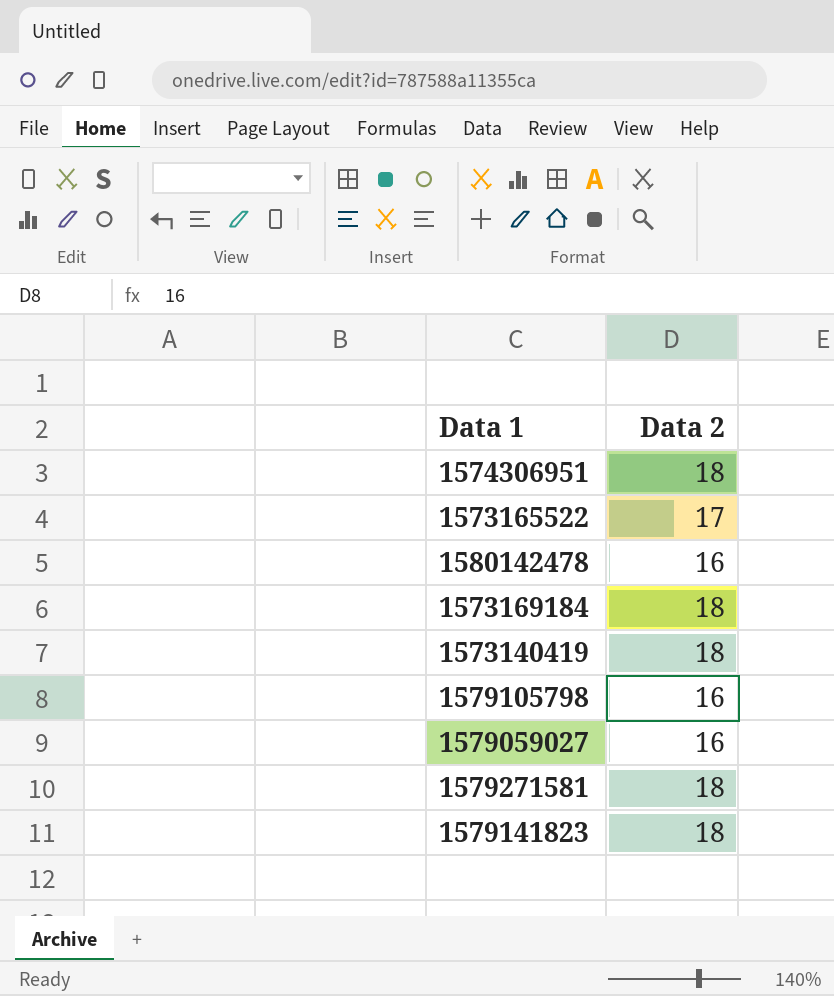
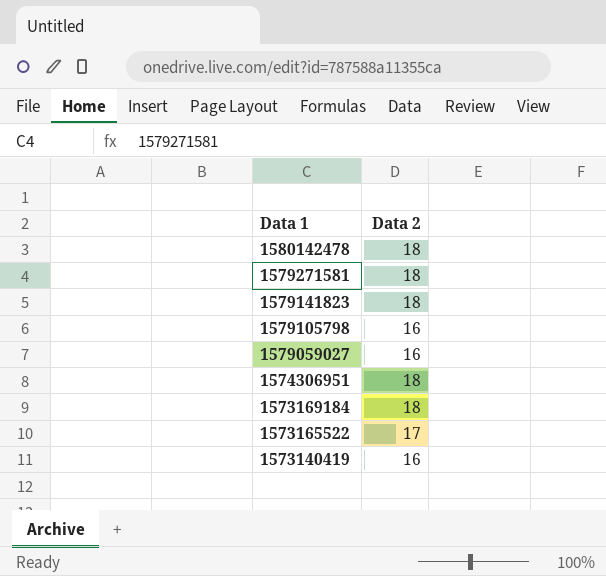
row order: none -> Data 1 descending
1580142478 | Data 2: 16 -> 18
1573140419 | Data 2: 18 -> 16

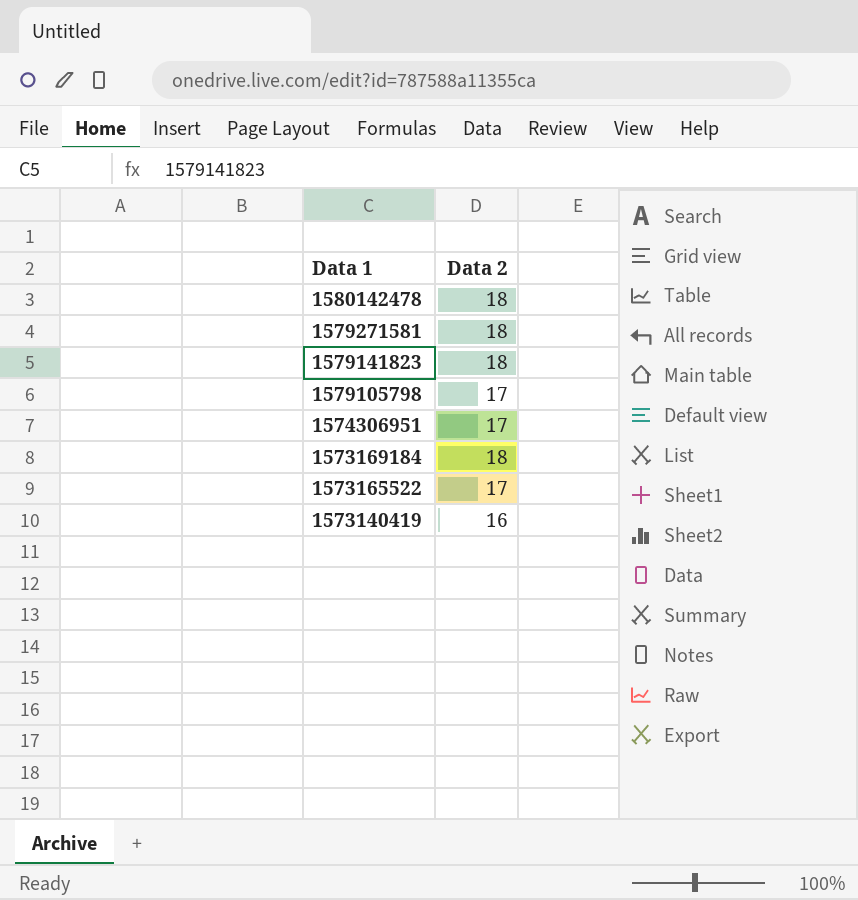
row 1579059027: 16 -> none
1579105798 | Data 2: 16 -> 17
1574306951 | Data 2: 18 -> 17

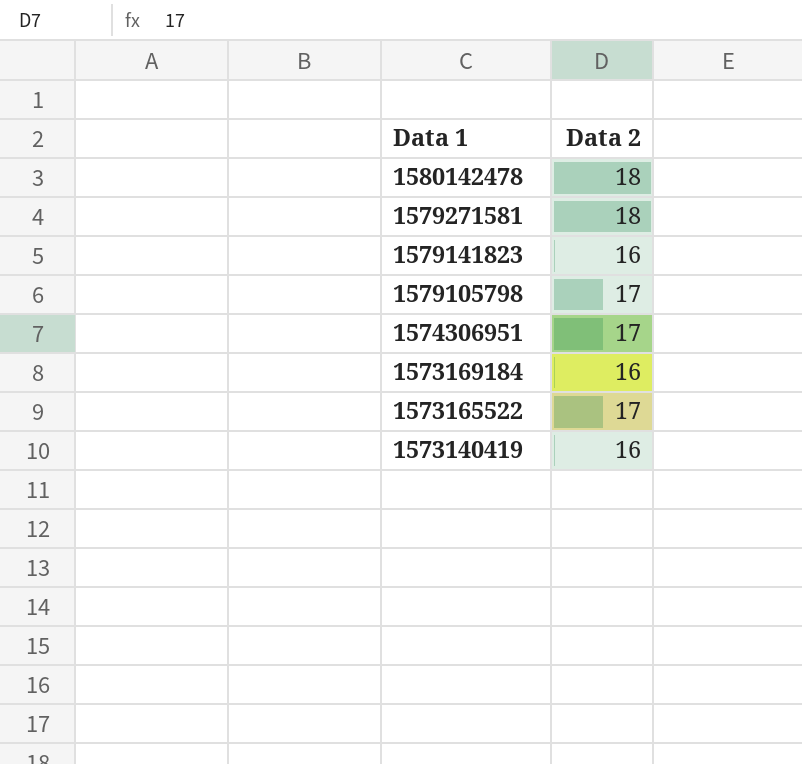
1579141823 | Data 2: 18 -> 16
1573169184 | Data 2: 18 -> 16

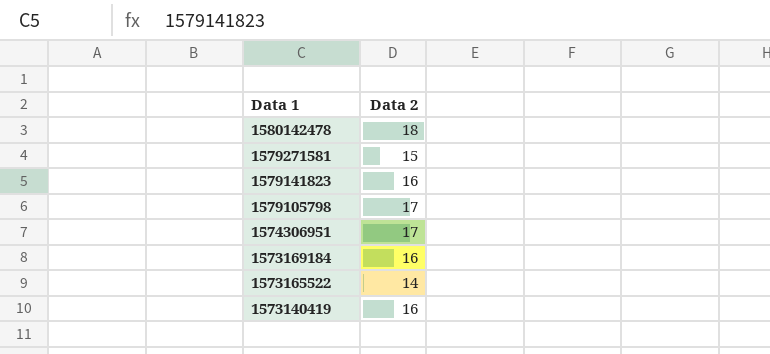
1579271581 | Data 2: 18 -> 15
1573165522 | Data 2: 17 -> 14

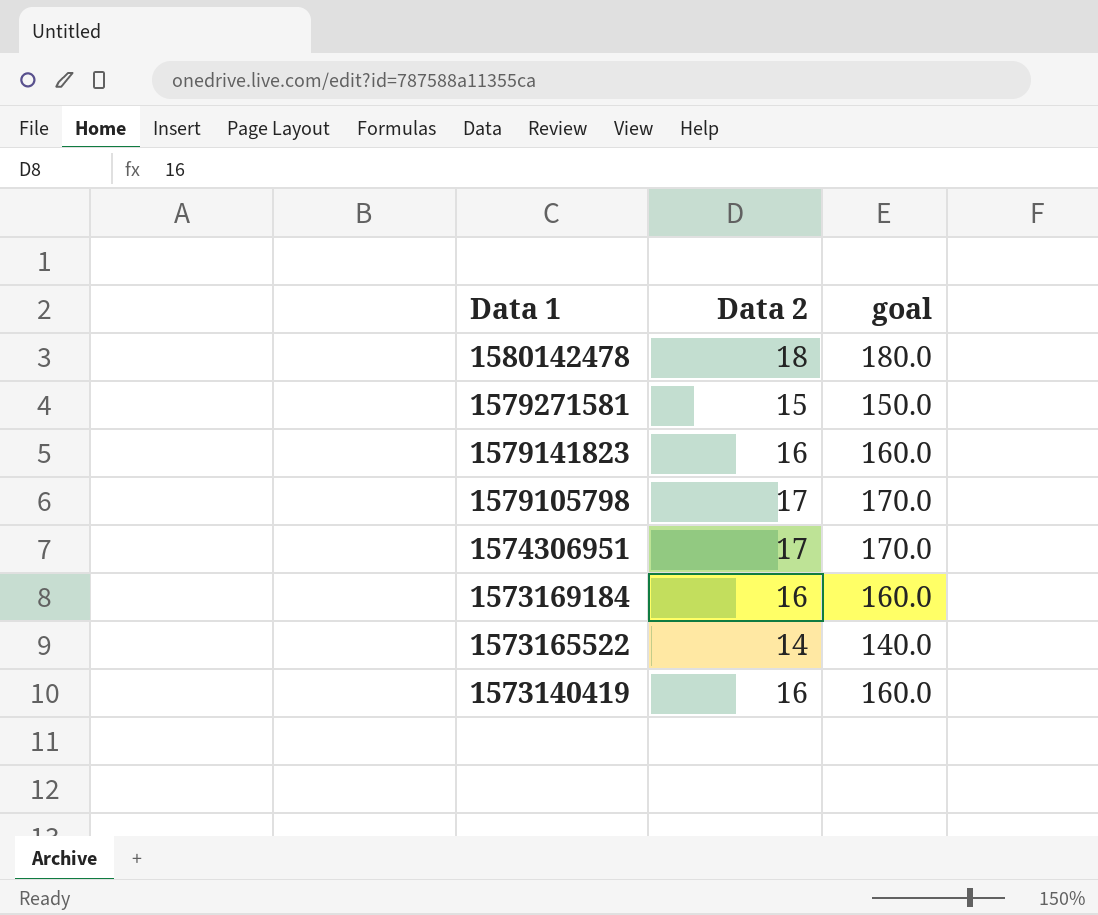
column goal | formula: none -> [Data 2] * 10

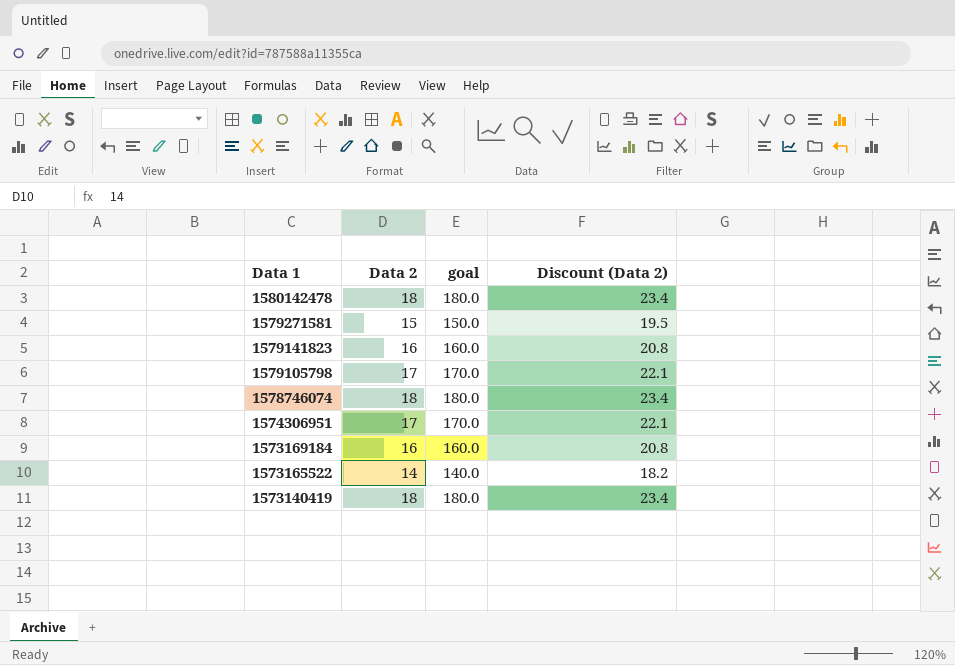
column Discount (Data 2) | formula: none -> [Data 2] * 1.3
row 1578746074: none -> 18 | 180.0 | 23.4
1573140419 | Data 2: 16 -> 18
1573140419 | goal: 160.0 -> 180.0

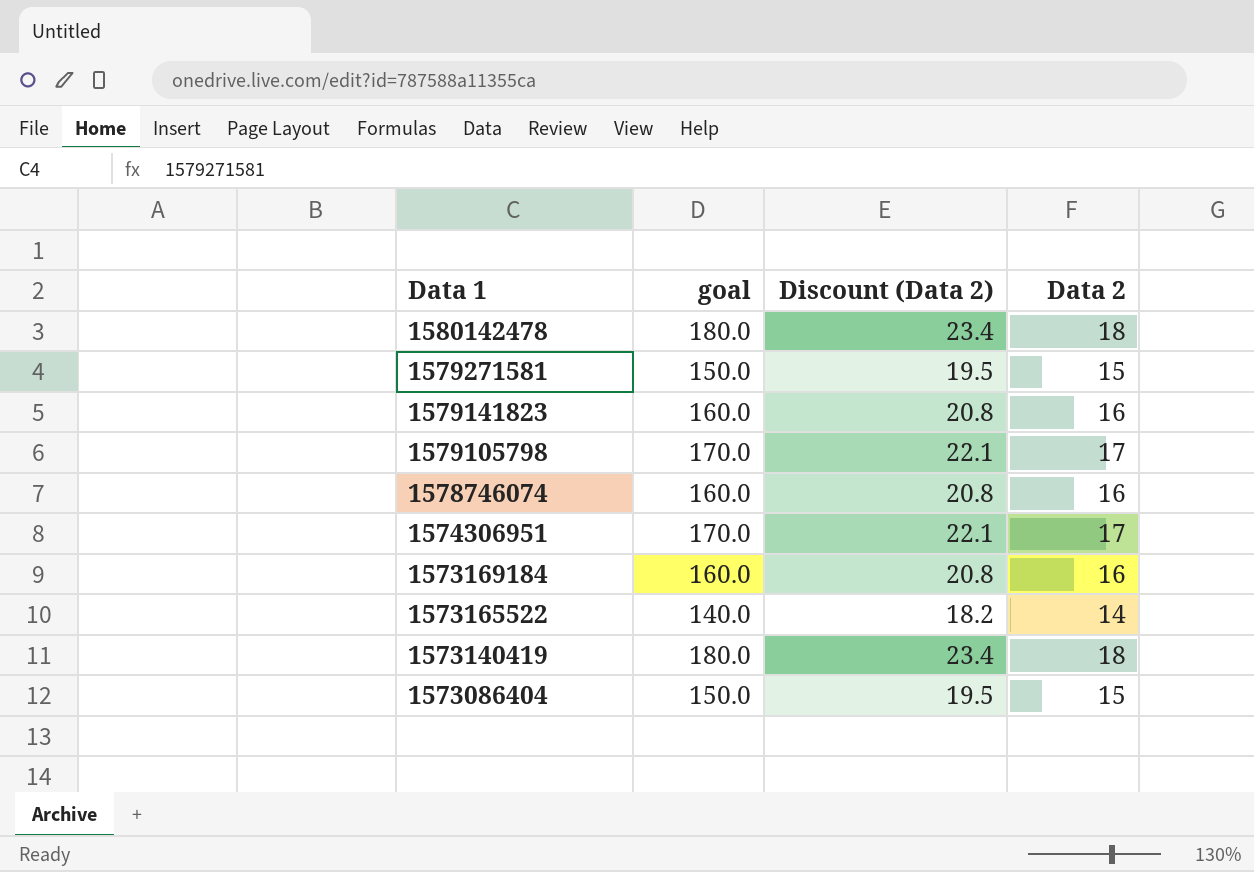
column Data 2 | position: 2 -> 4
1578746074 | goal: 180.0 -> 160.0
1578746074 | Discount (Data 2): 23.4 -> 20.8
1578746074 | Data 2: 18 -> 16
row 1573086404: none -> 150.0 | 19.5 | 15

